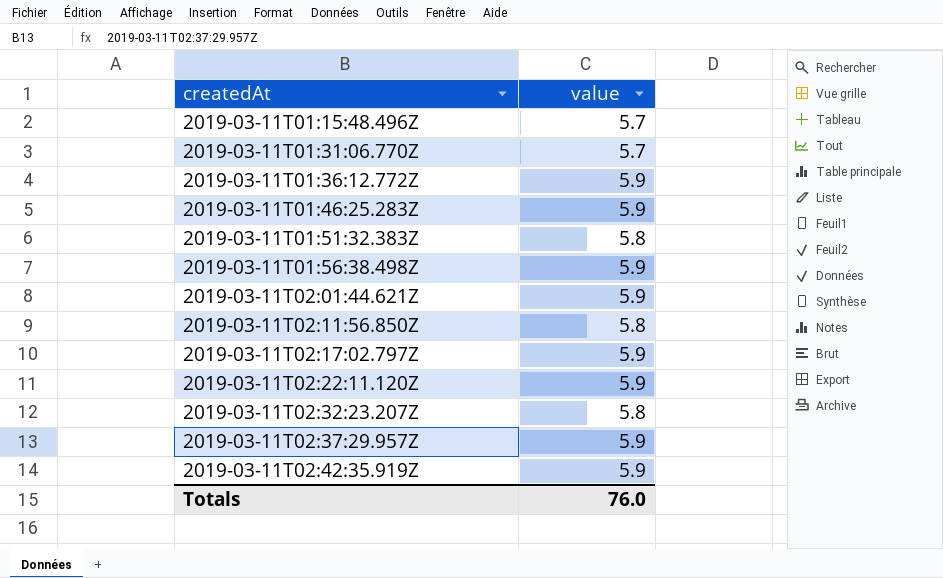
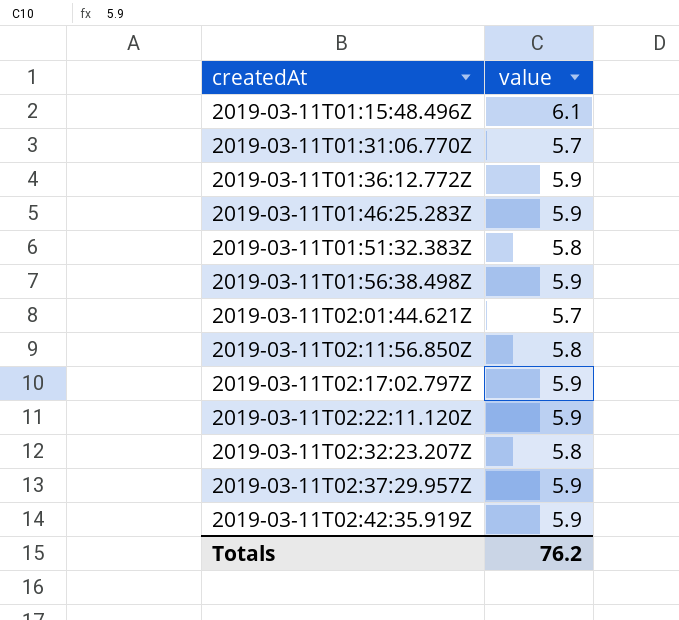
2019-03-11T01:15:48.496Z | value: 5.7 -> 6.1
2019-03-11T02:01:44.621Z | value: 5.9 -> 5.7
Totals | value: 76.0 -> 76.2

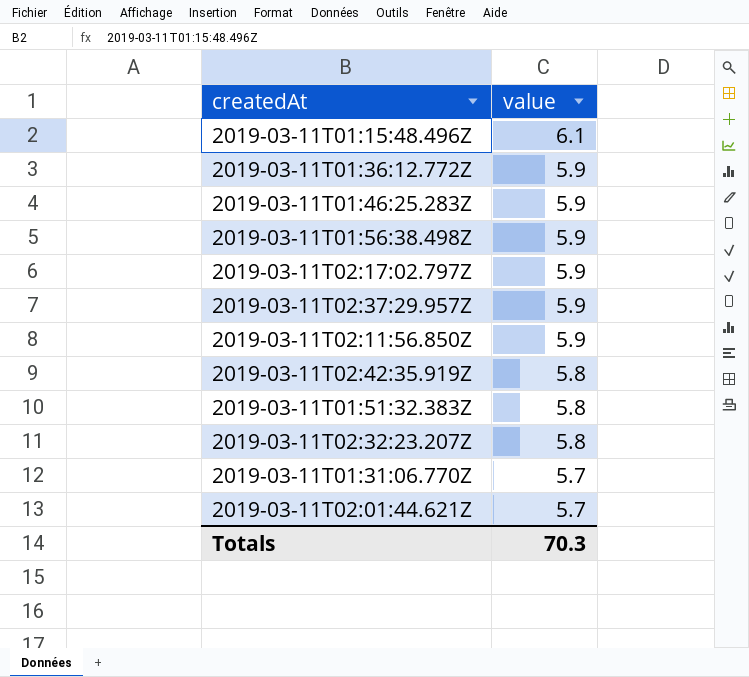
row order: createdAt ascending -> value descending
row 2019-03-11T02:22:11.120Z: 5.9 -> none
2019-03-11T02:11:56.850Z | value: 5.8 -> 5.9
2019-03-11T02:42:35.919Z | value: 5.9 -> 5.8
Totals | value: 76.2 -> 70.3

